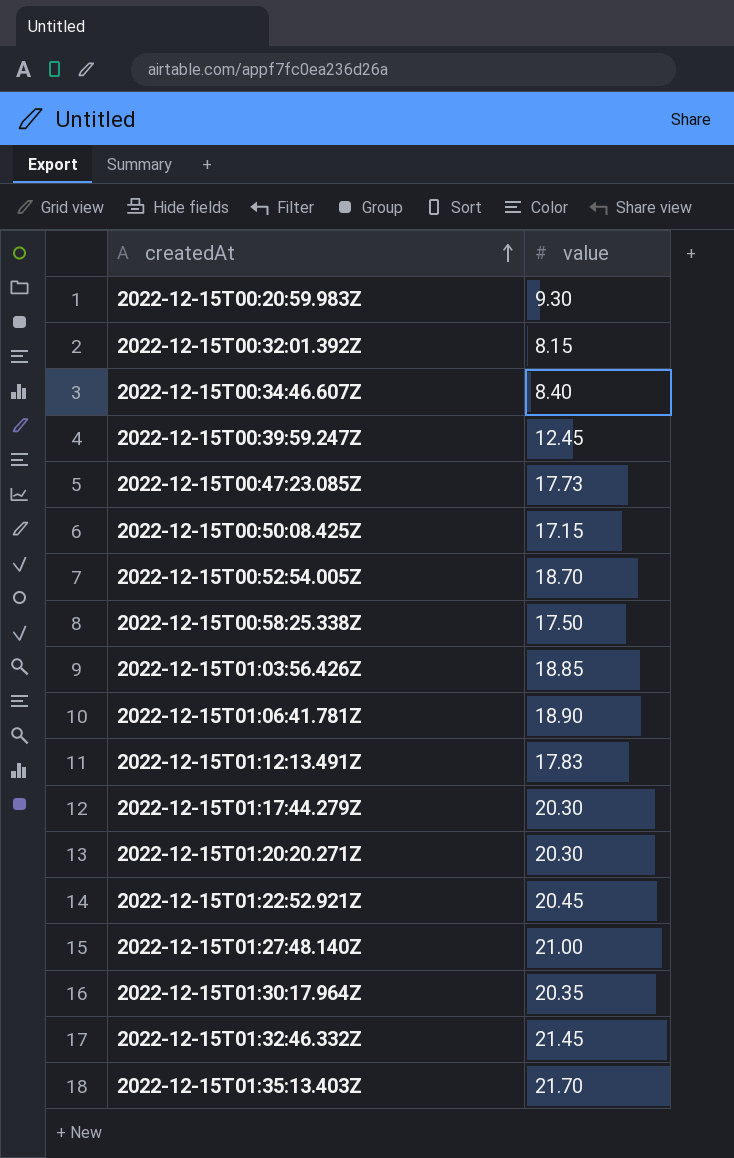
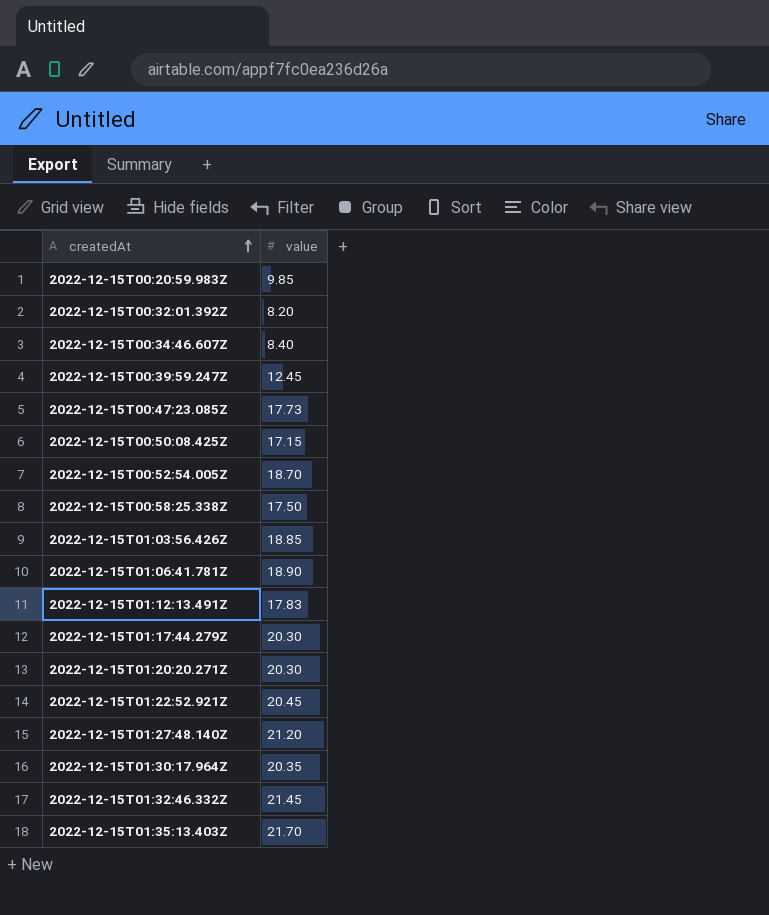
2022-12-15T00:20:59.983Z | value: 9.30 -> 9.85
2022-12-15T00:32:01.392Z | value: 8.15 -> 8.20
2022-12-15T01:27:48.140Z | value: 21.00 -> 21.20

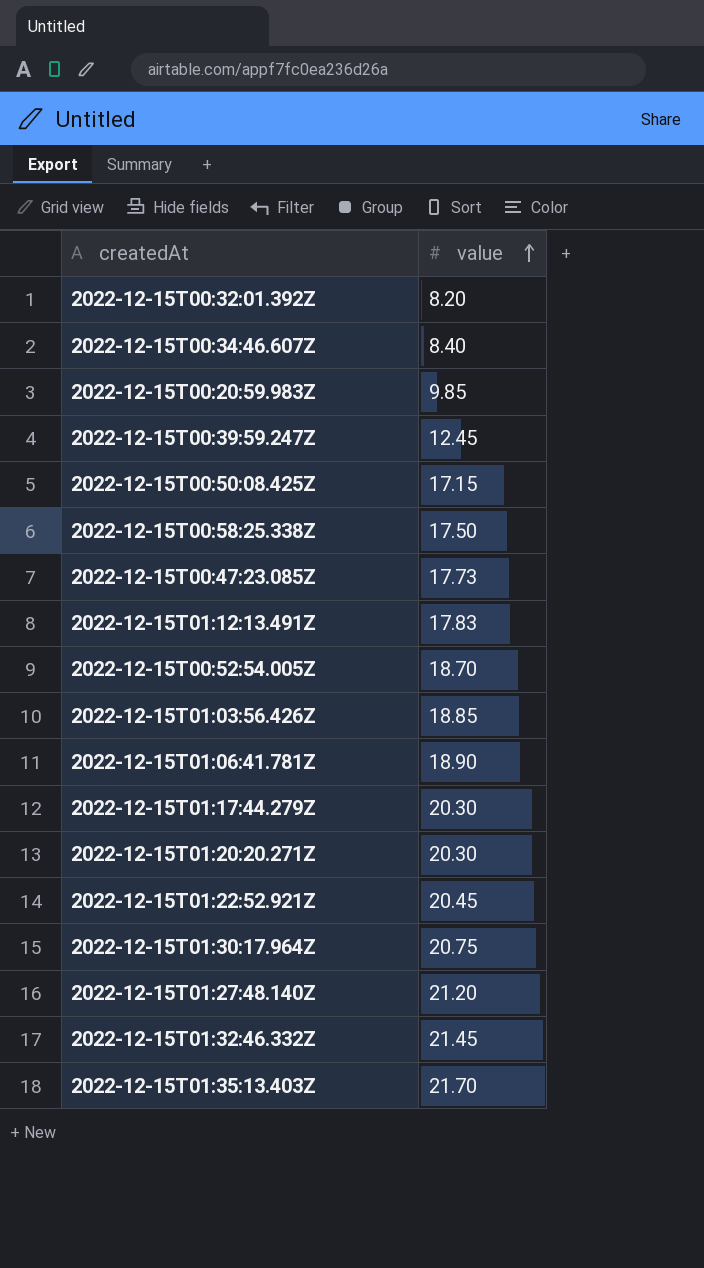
row order: createdAt ascending -> value ascending
2022-12-15T01:30:17.964Z | value: 20.35 -> 20.75

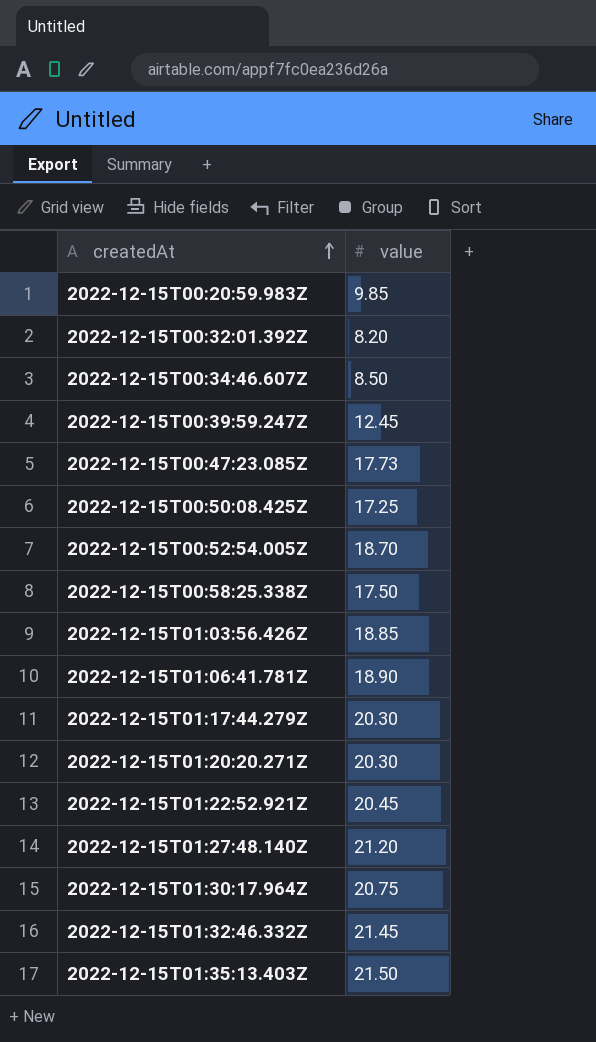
row order: value ascending -> createdAt ascending
row 2022-12-15T01:12:13.491Z: 17.83 -> none
2022-12-15T00:34:46.607Z | value: 8.40 -> 8.50
2022-12-15T00:50:08.425Z | value: 17.15 -> 17.25
2022-12-15T01:35:13.403Z | value: 21.70 -> 21.50

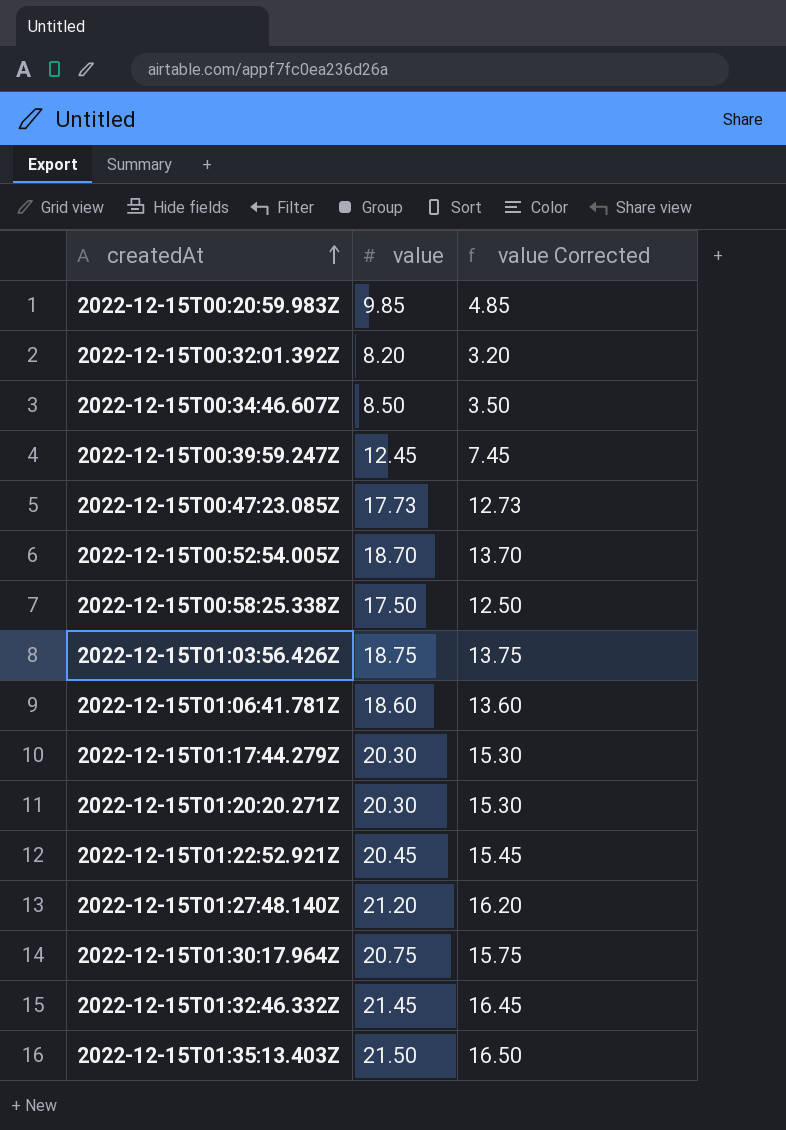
column value Corrected | formula: none -> [value] - 5
row 2022-12-15T00:50:08.425Z: 17.25 -> none
2022-12-15T01:03:56.426Z | value: 18.85 -> 18.75
2022-12-15T01:06:41.781Z | value: 18.90 -> 18.60

